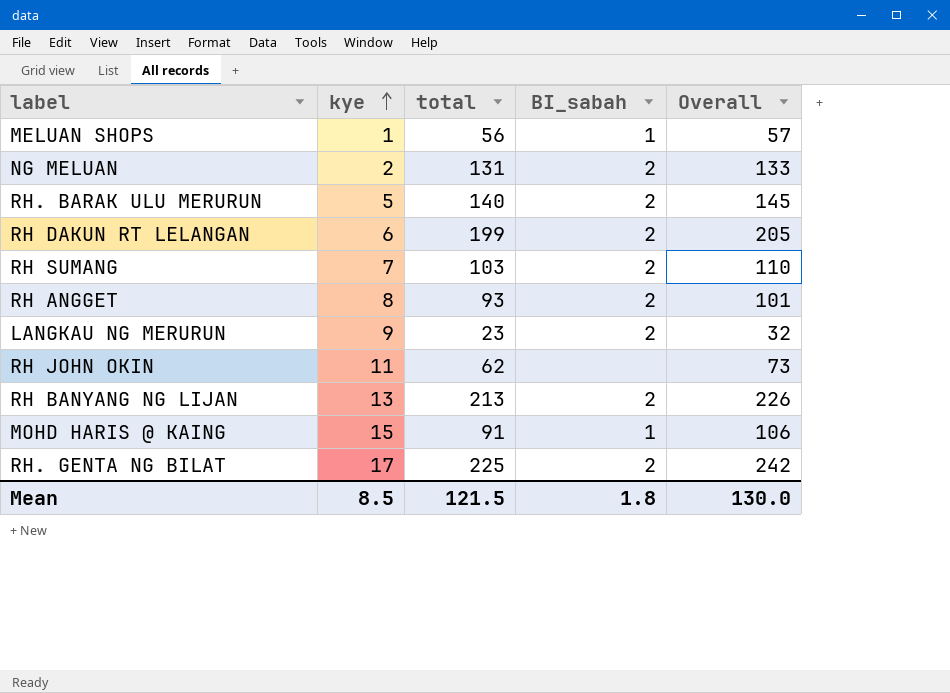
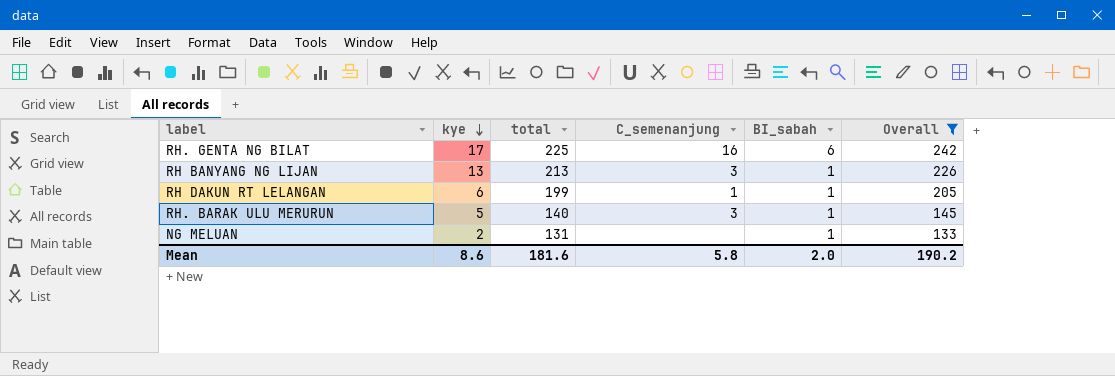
filter: none -> Overall >= 133
row order: kye ascending -> kye descending
column C_semenanjung | position: none -> 4
RH. GENTA NG BILAT | BI_sabah: 2 -> 6
RH BANYANG NG LIJAN | BI_sabah: 2 -> 1
RH DAKUN RT LELANGAN | BI_sabah: 2 -> 1
RH. BARAK ULU MERURUN | BI_sabah: 2 -> 1
NG MELUAN | BI_sabah: 2 -> 1
Mean | kye: 8.5 -> 8.6
Mean | total: 121.5 -> 181.6
Mean | BI_sabah: 1.8 -> 2.0
Mean | Overall: 130.0 -> 190.2

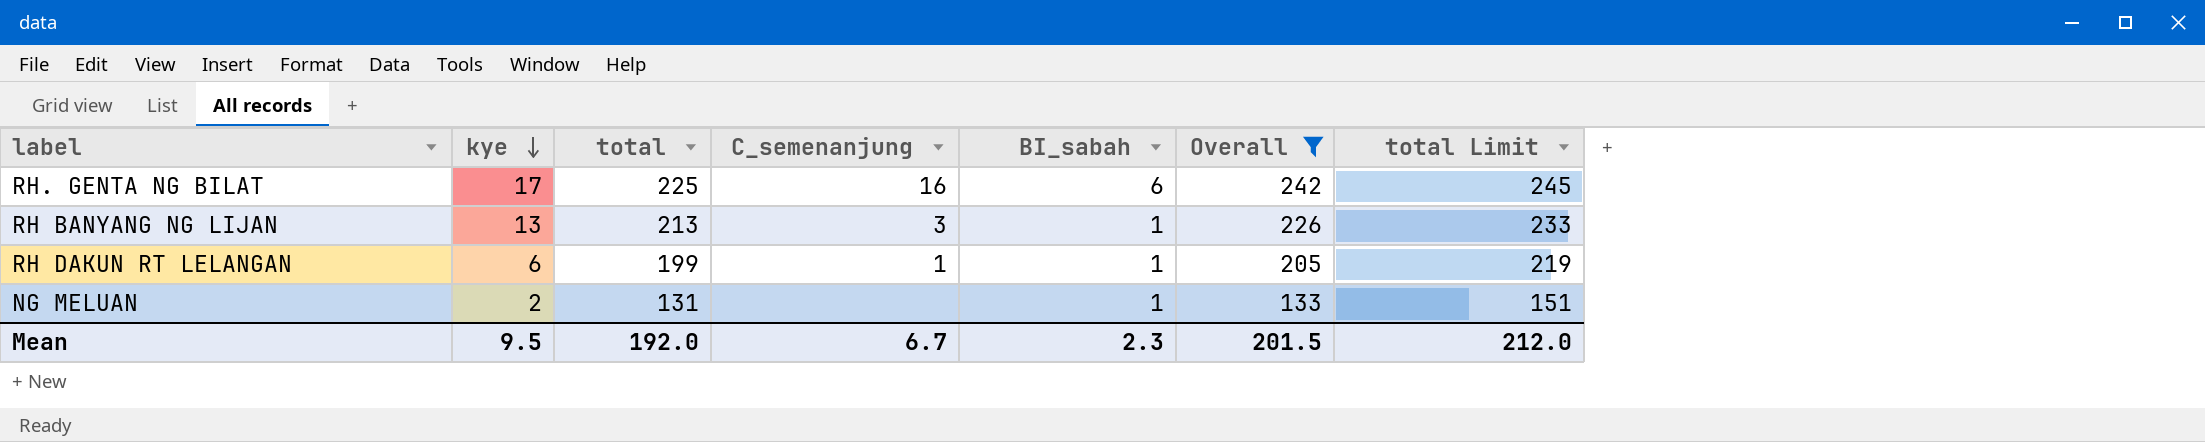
column total Limit | formula: none -> [total] + 20
row RH. BARAK ULU MERURUN: 5 | 140 | 3 | 1 | 145 -> none
Mean | kye: 8.6 -> 9.5
Mean | total: 181.6 -> 192.0
Mean | C_semenanjung: 5.8 -> 6.7
Mean | BI_sabah: 2.0 -> 2.3
Mean | Overall: 190.2 -> 201.5

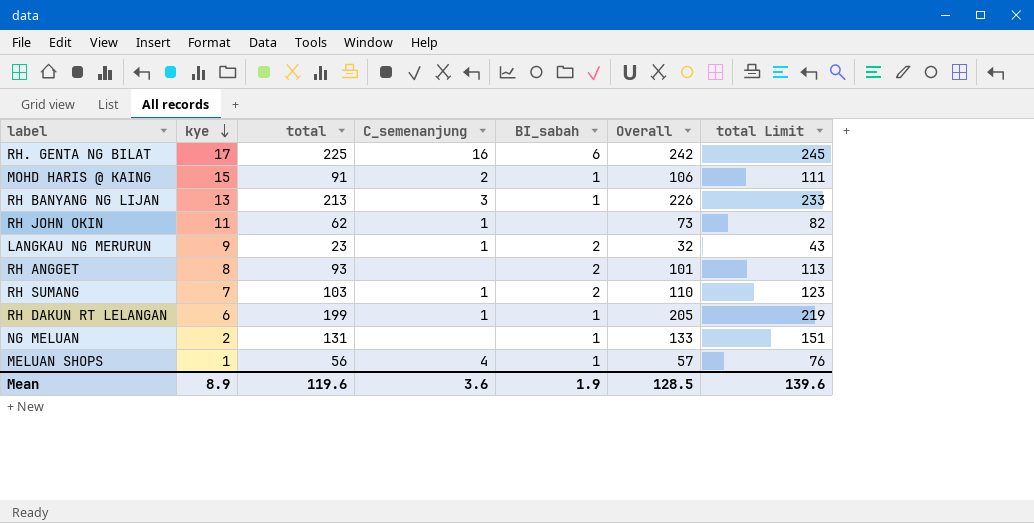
filter: Overall >= 133 -> none
Mean | kye: 9.5 -> 8.9
Mean | total: 192.0 -> 119.6
Mean | C_semenanjung: 6.7 -> 3.6
Mean | BI_sabah: 2.3 -> 1.9
Mean | Overall: 201.5 -> 128.5
Mean | total Limit: 212.0 -> 139.6

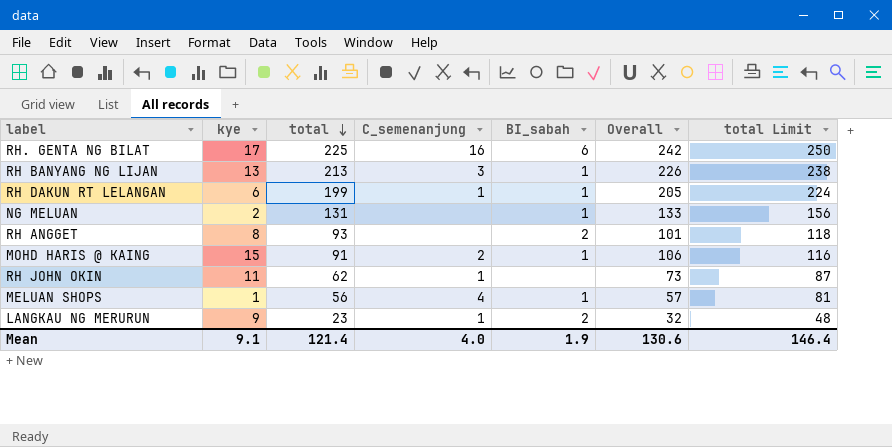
row order: kye descending -> total descending
column total Limit | formula: [total] + 20 -> [total] + 25
row RH SUMANG: 7 | 103 | 1 | 2 | 110 | 123 -> none
Mean | kye: 8.9 -> 9.1
Mean | total: 119.6 -> 121.4
Mean | C_semenanjung: 3.6 -> 4.0
Mean | Overall: 128.5 -> 130.6
Mean | total Limit: 139.6 -> 146.4

